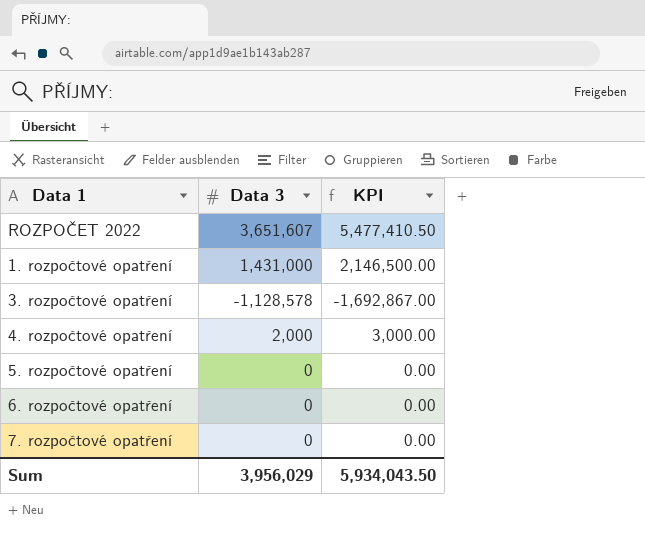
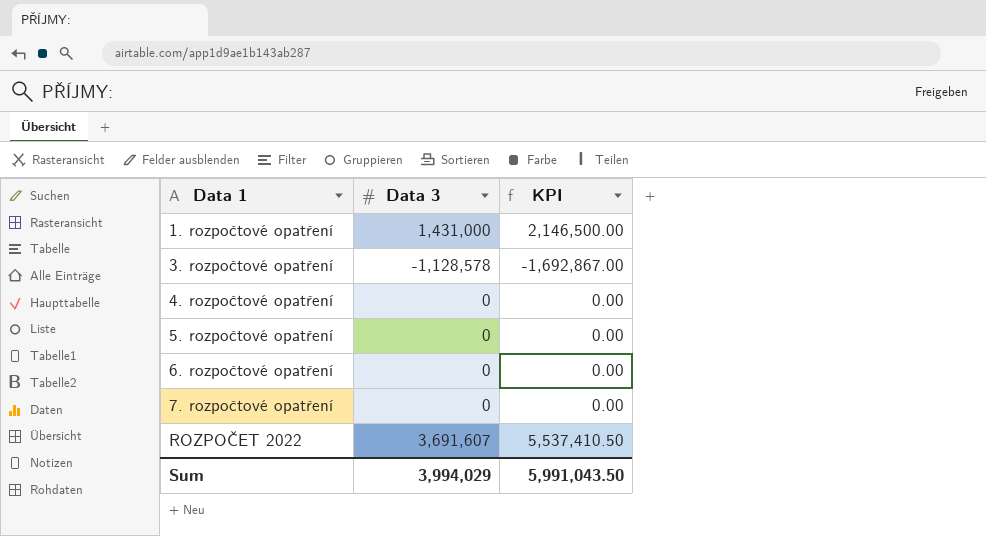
row order: none -> Data 1 ascending
4. rozpočtové opatření | Data 3: 2,000 -> 0
4. rozpočtové opatření | KPI: 3,000.00 -> 0.00
ROZPOČET 2022 | Data 3: 3,651,607 -> 3,691,607
ROZPOČET 2022 | KPI: 5,477,410.50 -> 5,537,410.50
Sum | Data 3: 3,956,029 -> 3,994,029
Sum | KPI: 5,934,043.50 -> 5,991,043.50

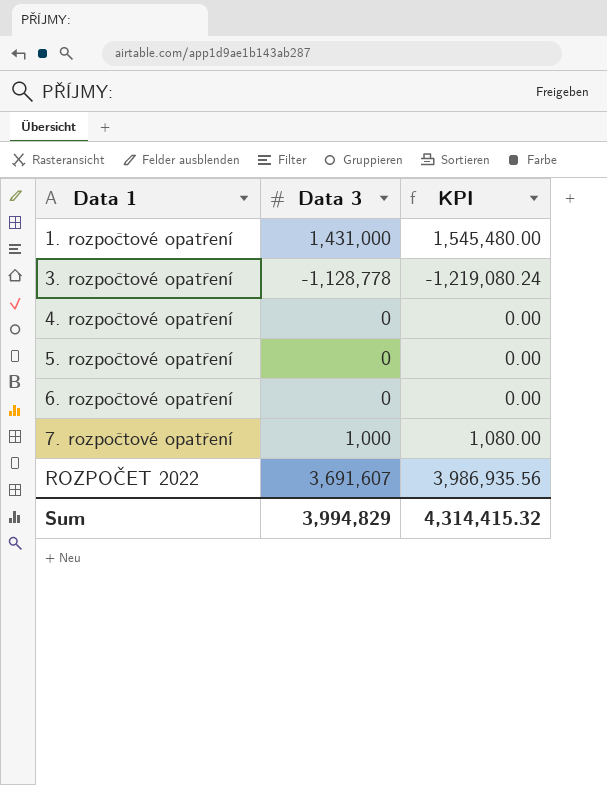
column KPI | formula: [Data 3] * 1.5 -> [Data 3] * 1.08
3. rozpočtové opatření | Data 3: -1,128,578 -> -1,128,778
7. rozpočtové opatření | Data 3: 0 -> 1,000
Sum | Data 3: 3,994,029 -> 3,994,829
Sum | KPI: 5,991,043.50 -> 4,314,415.32

